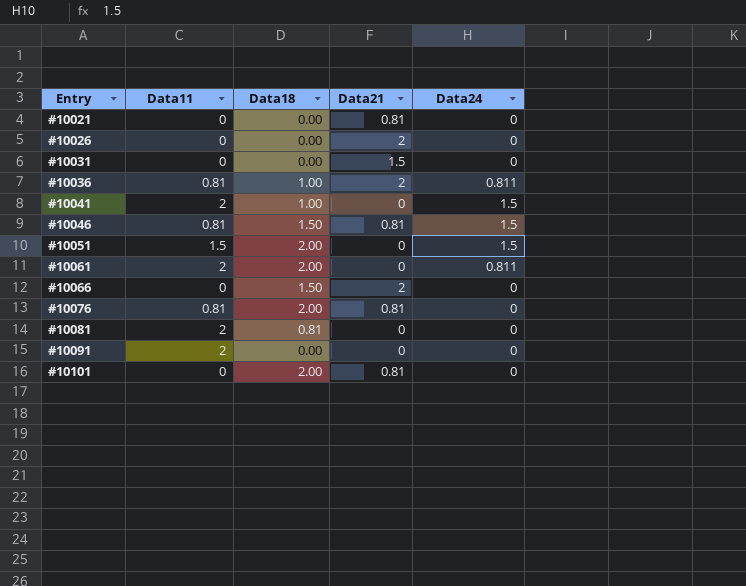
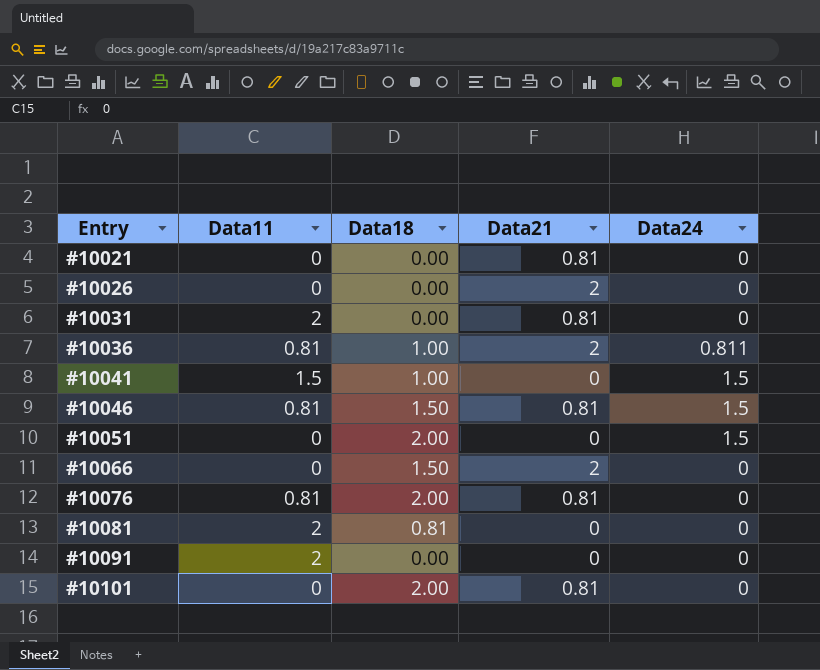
row #10061: 2 | 2.00 | 0 | 0.811 -> none
#10031 | Data11: 0 -> 2
#10031 | Data21: 1.5 -> 0.81
#10041 | Data11: 2 -> 1.5
#10051 | Data11: 1.5 -> 0

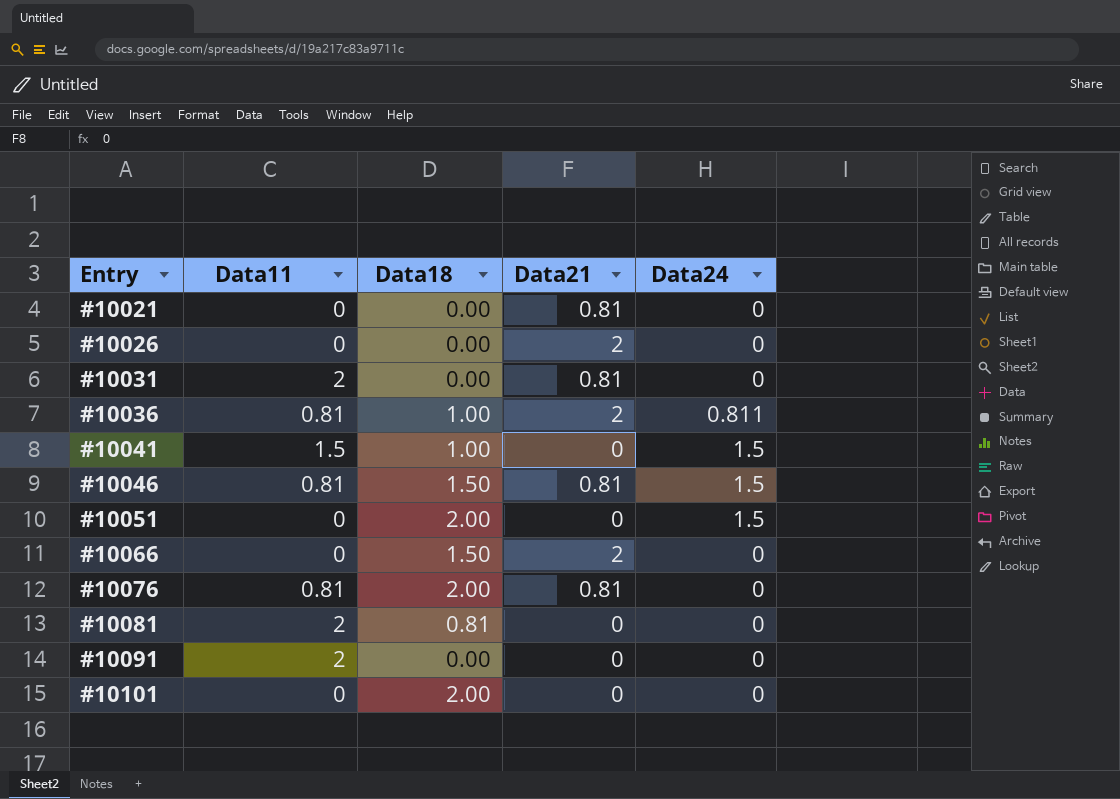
#10101 | Data21: 0.81 -> 0

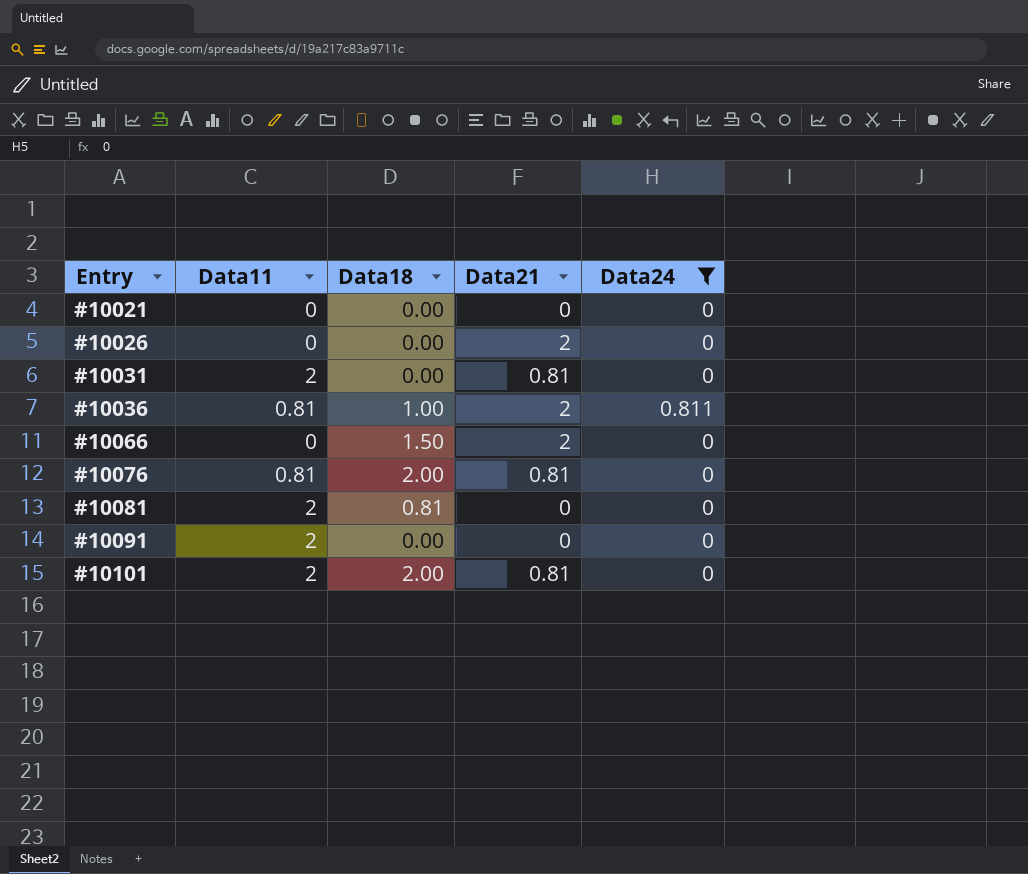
filter: none -> Data24 != 1.5
#10021 | Data21: 0.81 -> 0
#10101 | Data11: 0 -> 2
#10101 | Data21: 0 -> 0.81

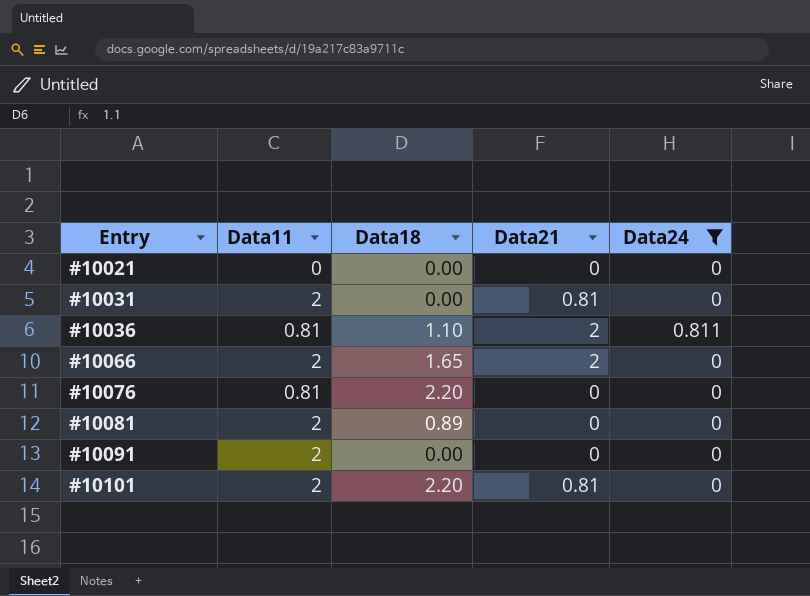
row #10026: 0 | 0.00 | 2 | 0 -> none
#10036 | Data18: 1.00 -> 1.10
#10066 | Data11: 0 -> 2
#10066 | Data18: 1.50 -> 1.65
#10076 | Data18: 2.00 -> 2.20
#10076 | Data21: 0.81 -> 0
#10081 | Data18: 0.81 -> 0.89
#10101 | Data18: 2.00 -> 2.20

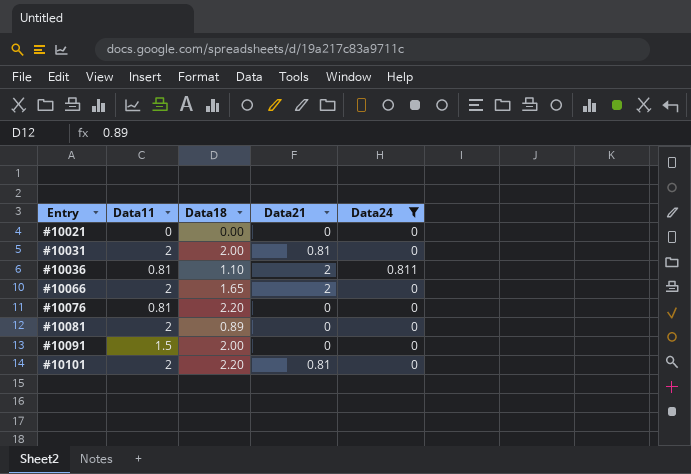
#10031 | Data18: 0.00 -> 2.00
#10091 | Data11: 2 -> 1.5
#10091 | Data18: 0.00 -> 2.00

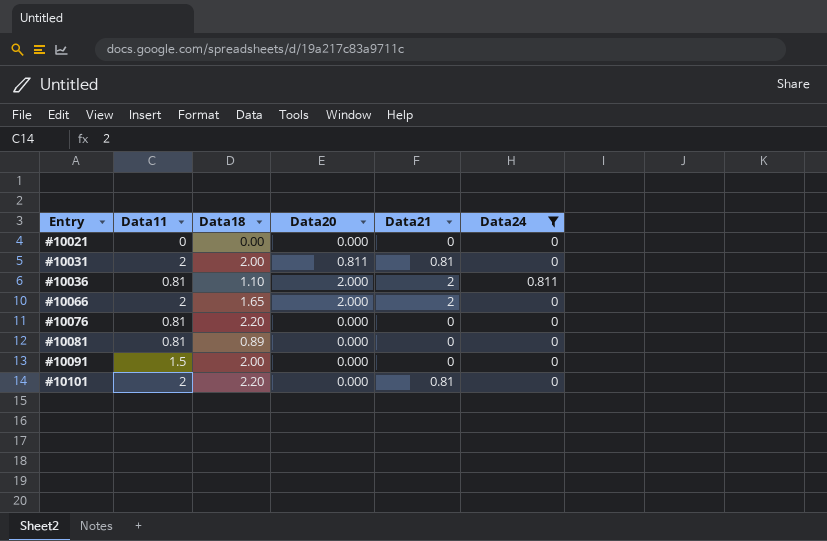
column Data20 | position: none -> 4
#10081 | Data11: 2 -> 0.81

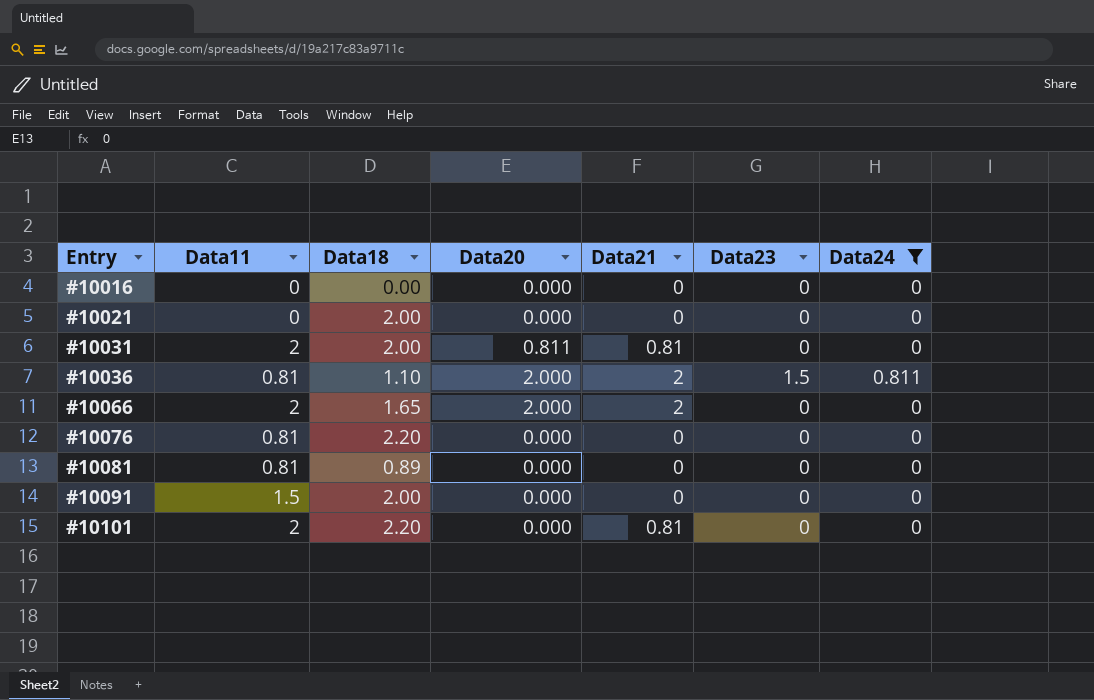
column Data23 | position: none -> 6
row #10016: none -> 0 | 0.00 | 0.000 | 0 | 0 | 0
#10021 | Data18: 0.00 -> 2.00

